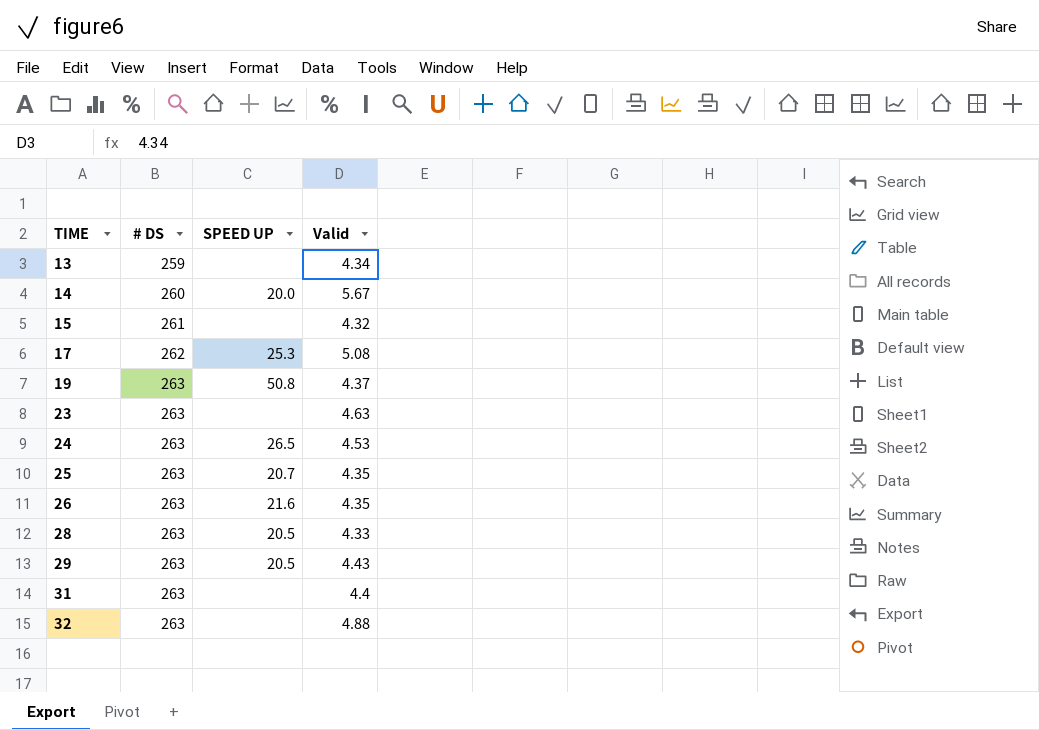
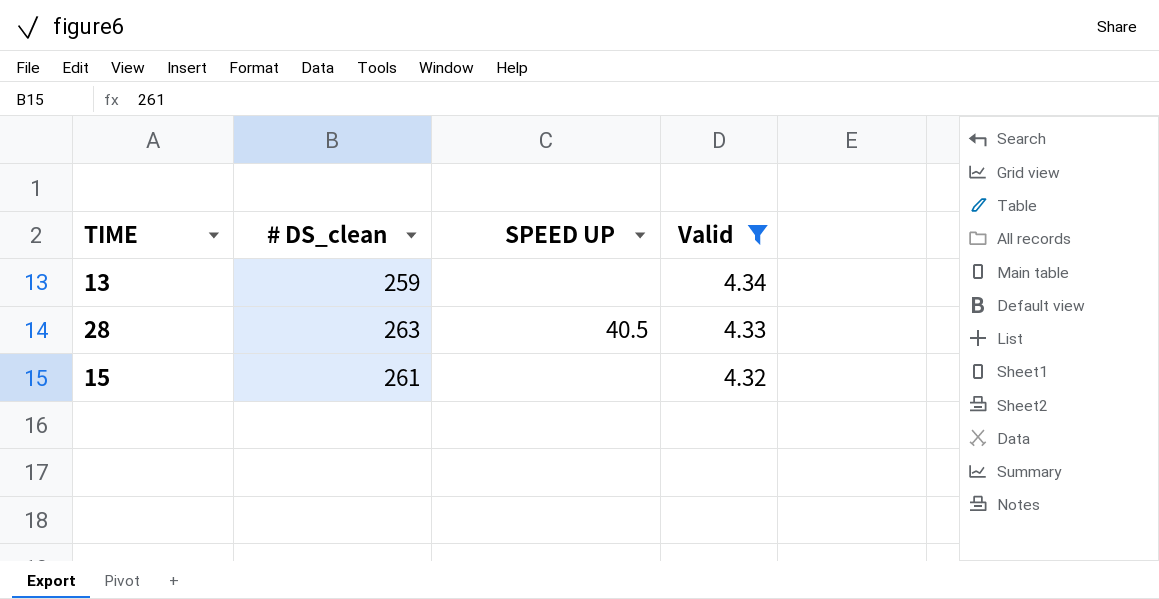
filter: none -> Valid <= 4.34
row order: TIME ascending -> Valid descending
column name: # DS -> # DS_clean
28 | SPEED UP: 20.5 -> 40.5

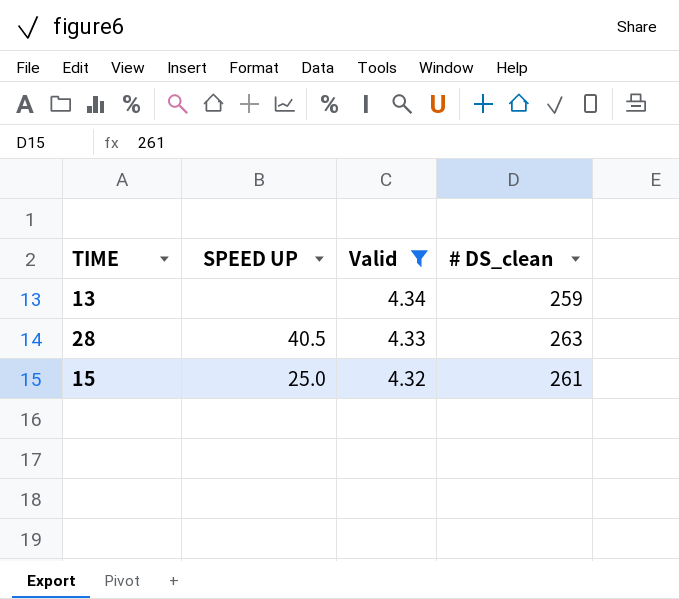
column # DS_clean | position: 2 -> 4
15 | SPEED UP: none -> 25.0

